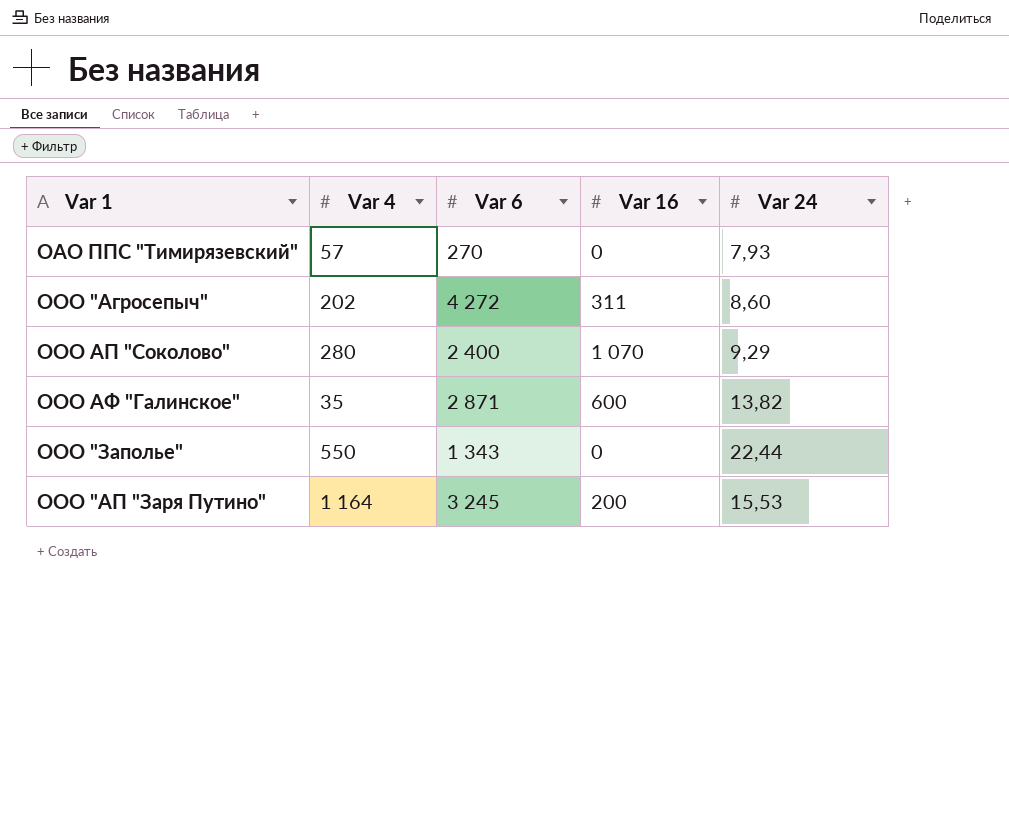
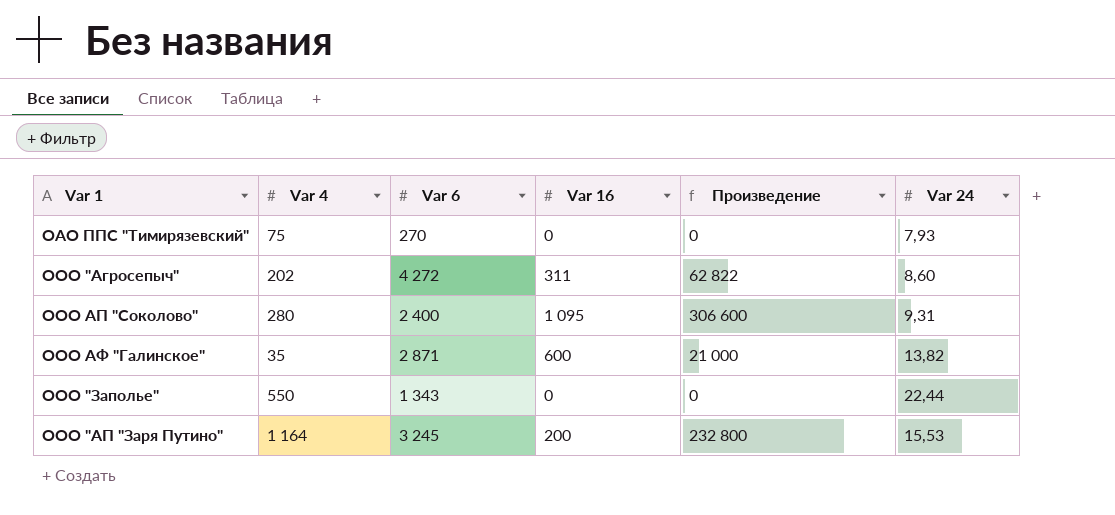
column Произведение | formula: none -> [Var 4] * [Var 16]
ОАО ППС "Тимирязевский" | Var 4: 57 -> 75
ООО АП "Соколово" | Var 16: 1 070 -> 1 095
ООО АП "Соколово" | Var 24: 9,29 -> 9,31

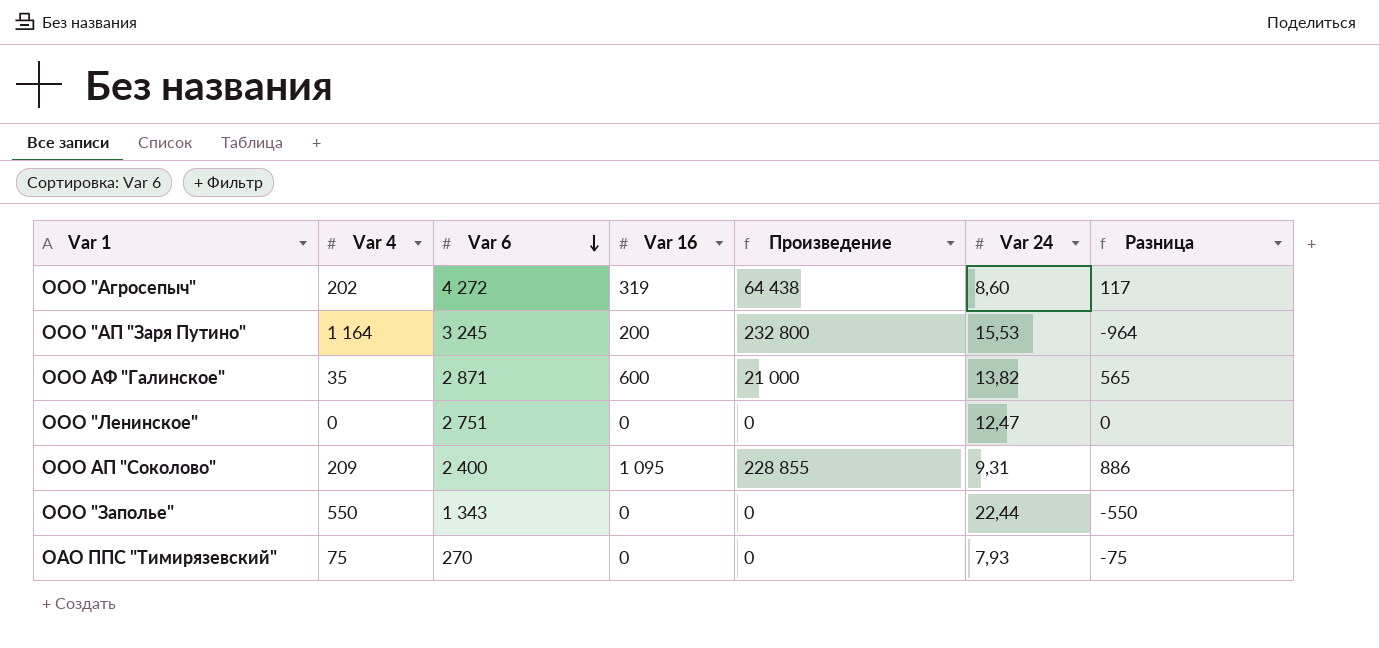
row order: none -> Var 6 descending
column Разница | formula: none -> [Var 16] - [Var 4]
ООО "Агросепыч" | Var 16: 311 -> 319
ООО "Агросепыч" | Произведение: 62 822 -> 64 438
row ООО "Ленинское": none -> 0 | 2 751 | 0 | 0 | 12,47 | 0
ООО АП "Соколово" | Var 4: 280 -> 209
ООО АП "Соколово" | Произведение: 306 600 -> 228 855

